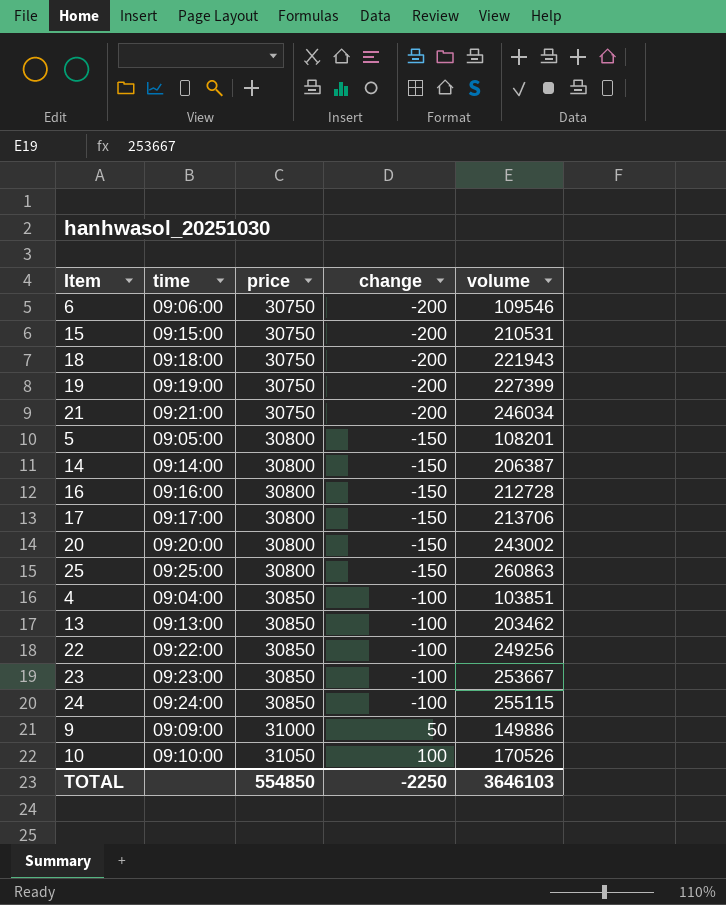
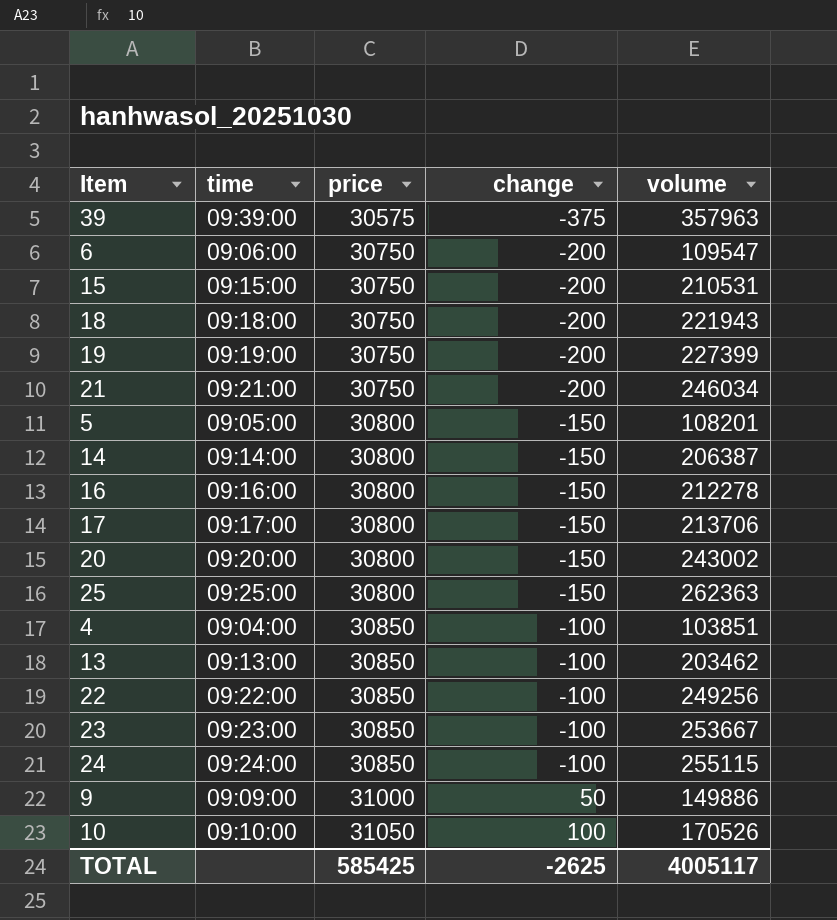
row 39: none -> 09:39:00 | 30575 | -375 | 357963
6 | volume: 109546 -> 109547
16 | volume: 212728 -> 212278
25 | volume: 260863 -> 262363
TOTAL | price: 554850 -> 585425
TOTAL | change: -2250 -> -2625
TOTAL | volume: 3646103 -> 4005117

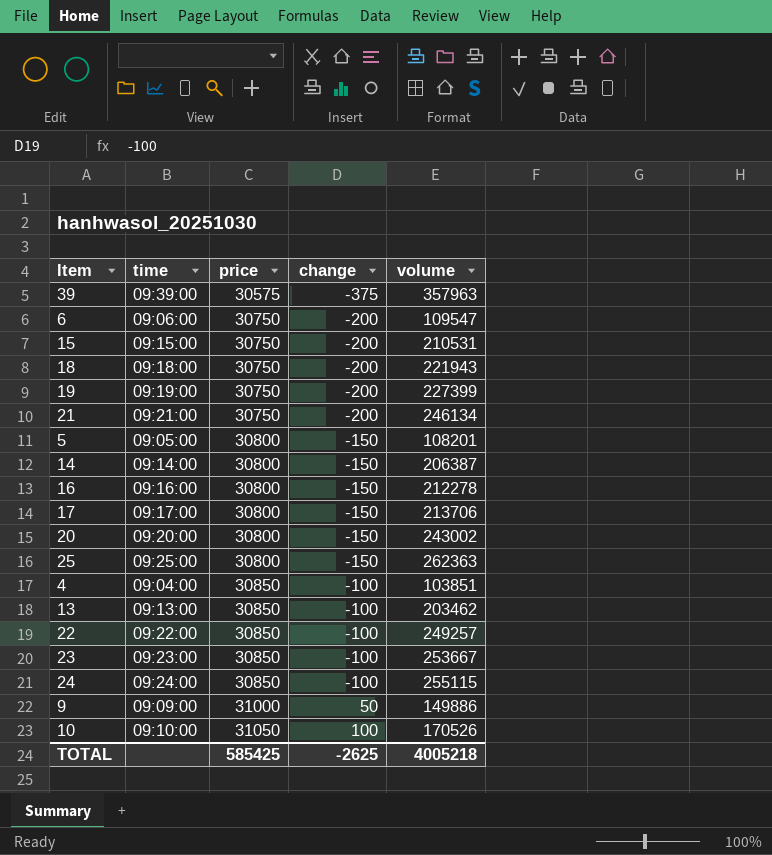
21 | volume: 246034 -> 246134
22 | volume: 249256 -> 249257
TOTAL | volume: 4005117 -> 4005218

